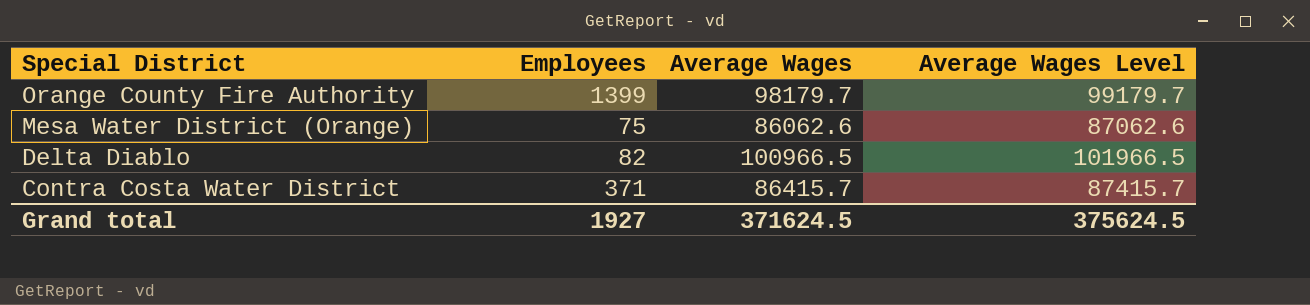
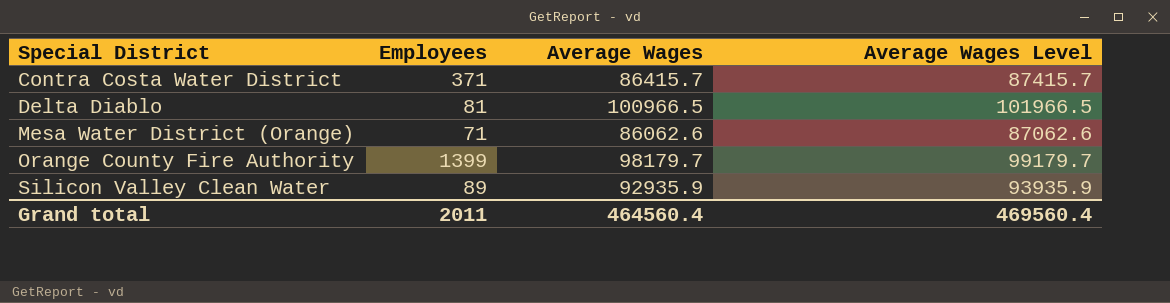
row order: Special District descending -> Special District ascending
Delta Diablo | Employees: 82 -> 81
Mesa Water District (Orange) | Employees: 75 -> 71
row Silicon Valley Clean Water: none -> 89 | 92935.9 | 93935.9
Grand total | Employees: 1927 -> 2011
Grand total | Average Wages: 371624.5 -> 464560.4
Grand total | Average Wages Level: 375624.5 -> 469560.4

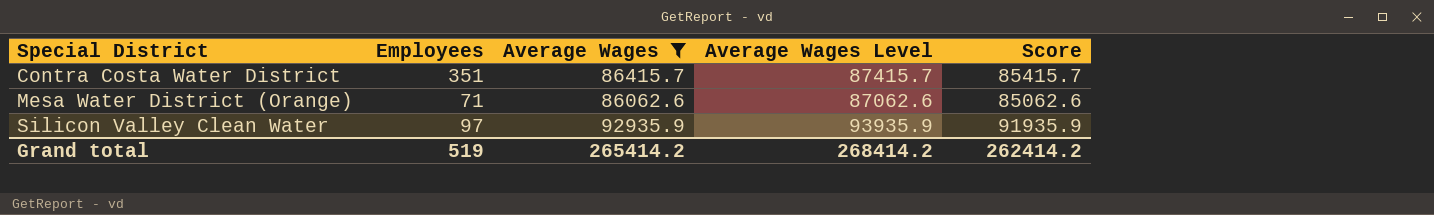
filter: none -> Average Wages <= 92935.9
column Score | formula: none -> [Average Wages] - 1000
Contra Costa Water District | Employees: 371 -> 351
Silicon Valley Clean Water | Employees: 89 -> 97
Grand total | Employees: 2011 -> 519
Grand total | Average Wages: 464560.4 -> 265414.2
Grand total | Average Wages Level: 469560.4 -> 268414.2

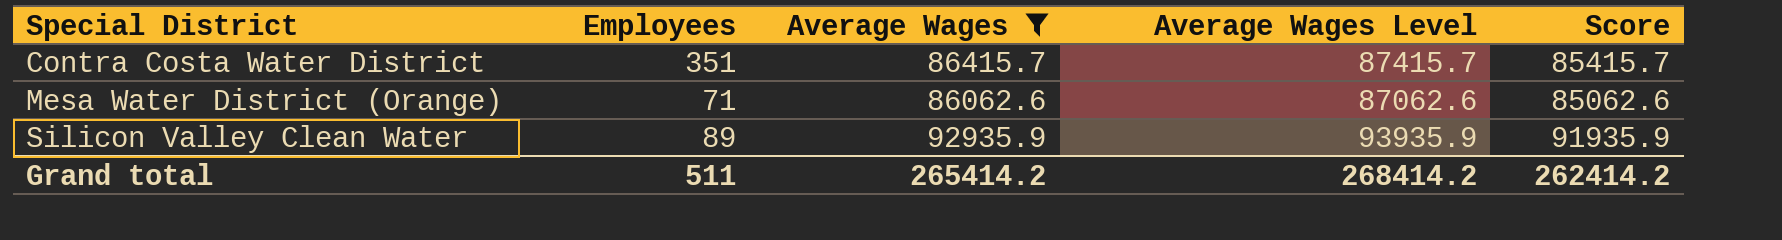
Silicon Valley Clean Water | Employees: 97 -> 89
Grand total | Employees: 519 -> 511

